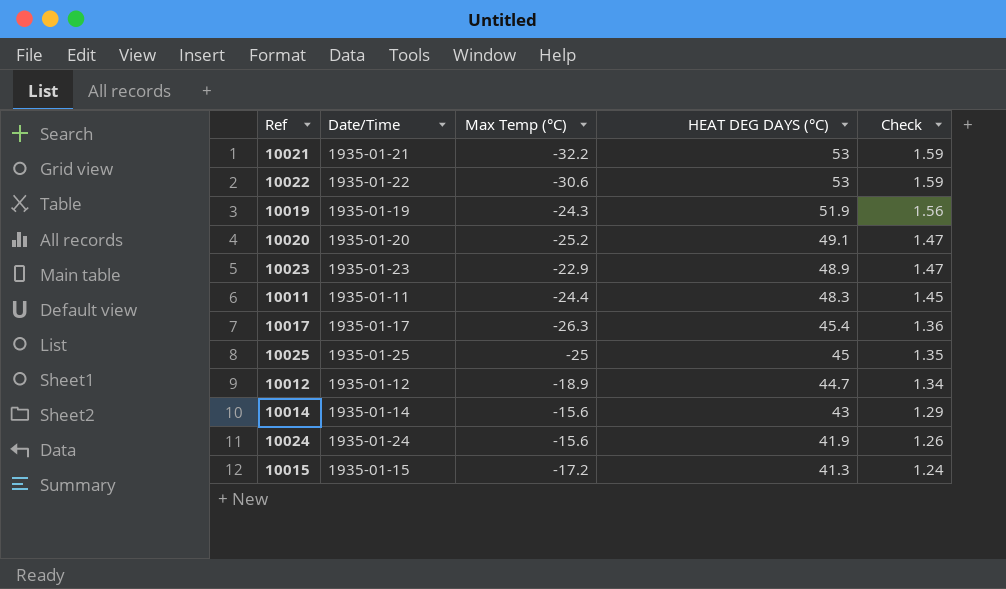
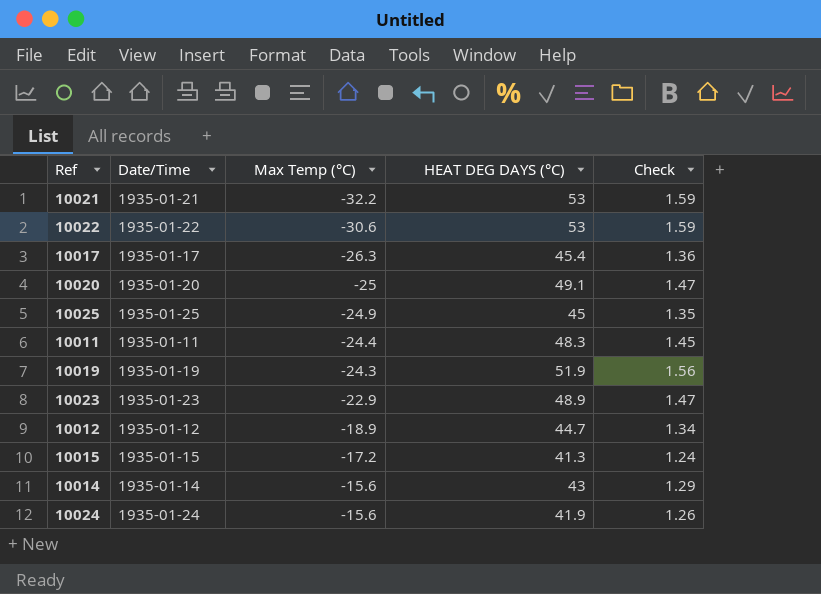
row order: HEAT DEG DAYS (°C) descending -> Max Temp (°C) ascending
10020 | Max Temp (°C): -25.2 -> -25
10025 | Max Temp (°C): -25 -> -24.9

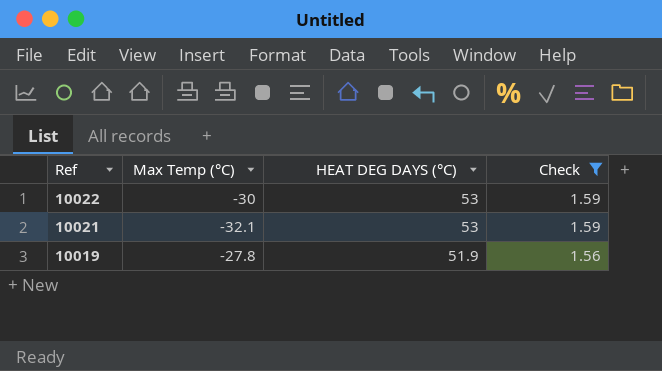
filter: none -> Check >= 1.56
row order: Max Temp (°C) ascending -> Ref descending
column Date/Time | position: 2 -> none
10022 | Max Temp (°C): -30.6 -> -30
10021 | Max Temp (°C): -32.2 -> -32.1
10019 | Max Temp (°C): -24.3 -> -27.8

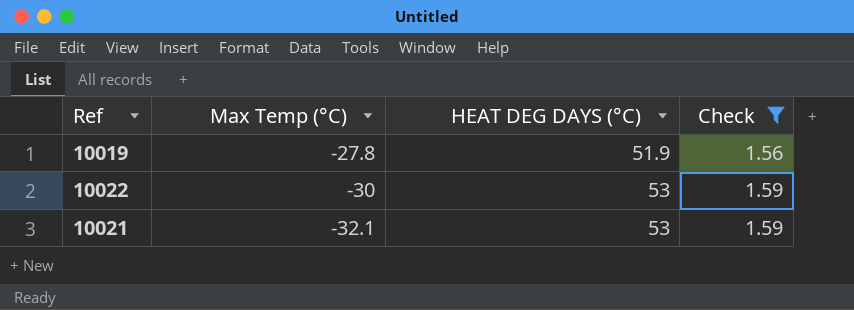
row order: Ref descending -> Max Temp (°C) descending

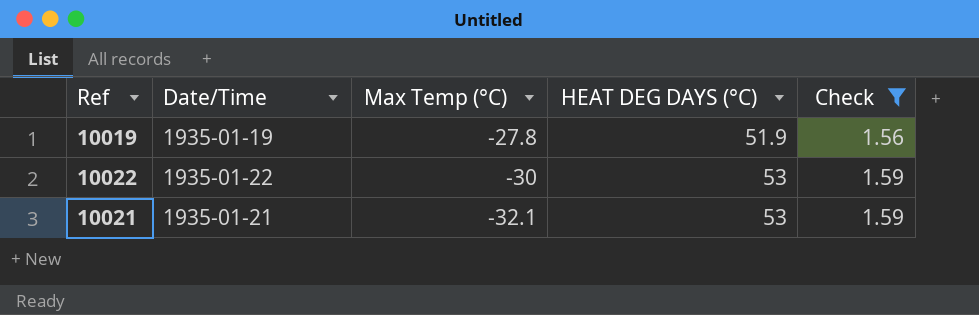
column Date/Time | position: none -> 2

